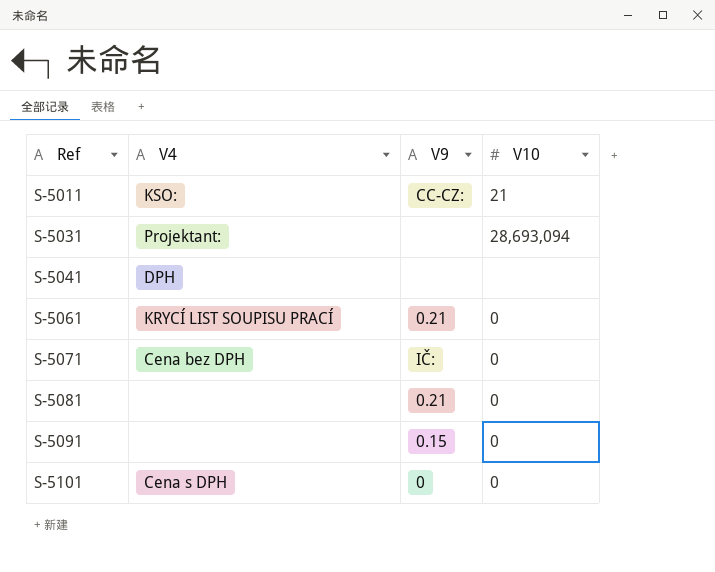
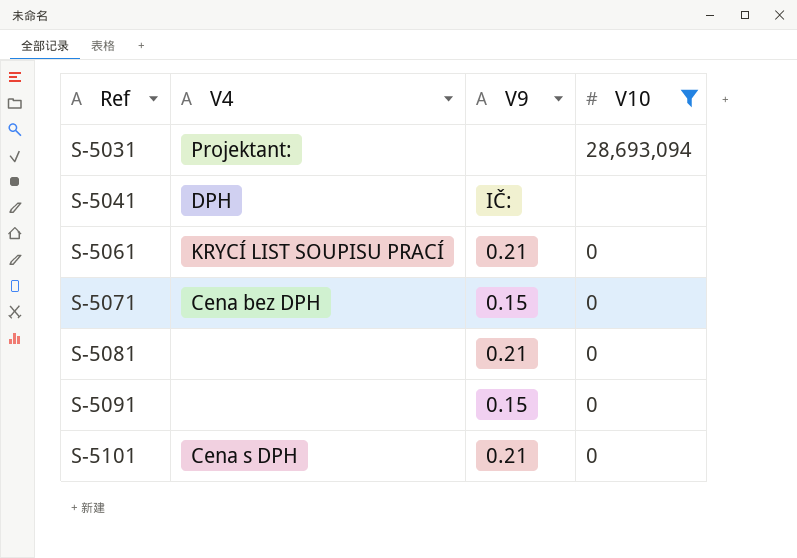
filter: none -> V10 != 21
S-5041 | V9: none -> IČ:
S-5071 | V9: IČ: -> 0.15
S-5101 | V9: 0 -> 0.21

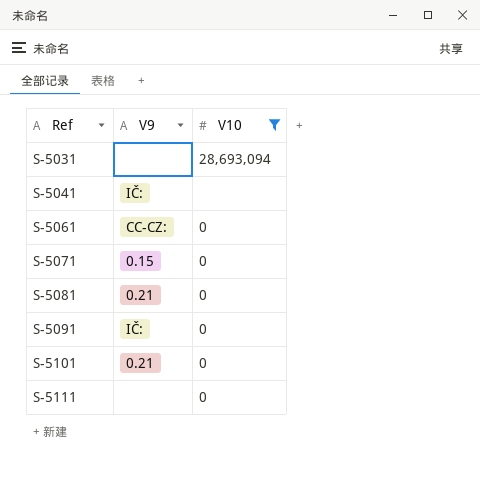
column V4 | position: 2 -> none
S-5061 | V9: 0.21 -> CC-CZ:
S-5091 | V9: 0.15 -> IČ:
row S-5111: none -> none | 0

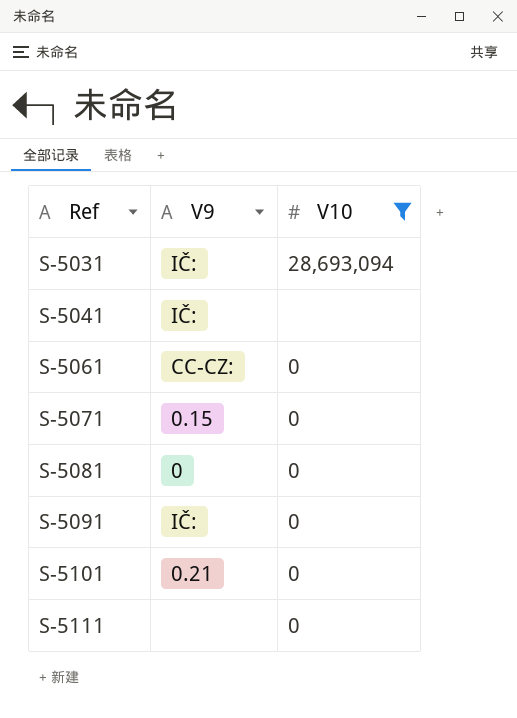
S-5031 | V9: none -> IČ:
S-5081 | V9: 0.21 -> 0

